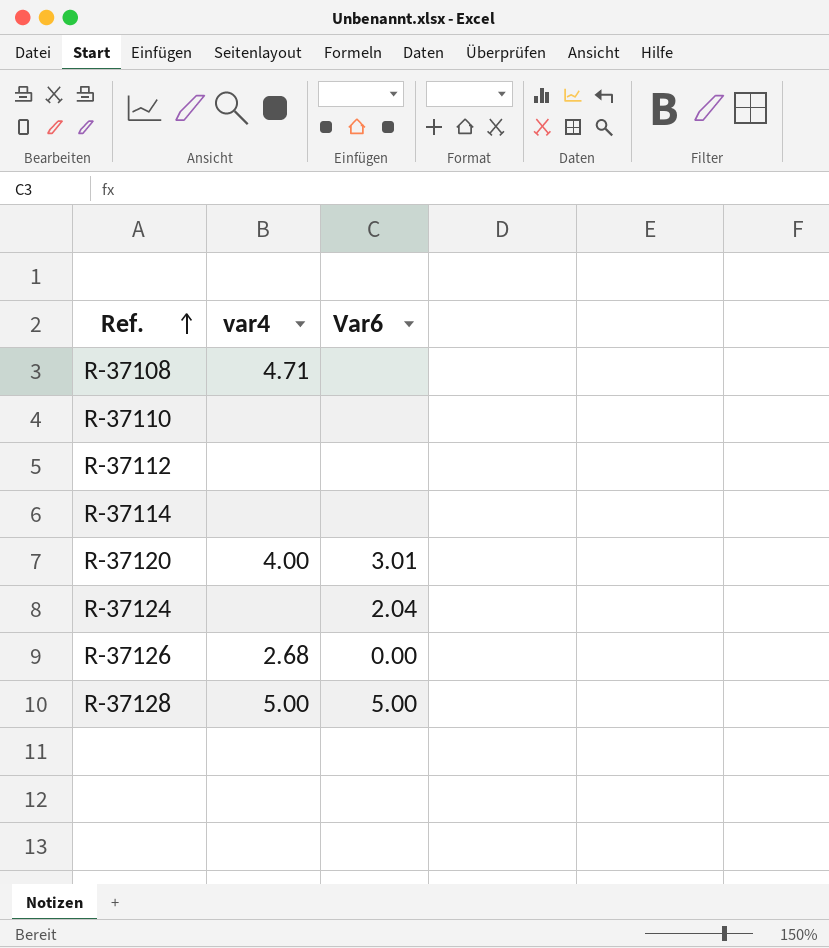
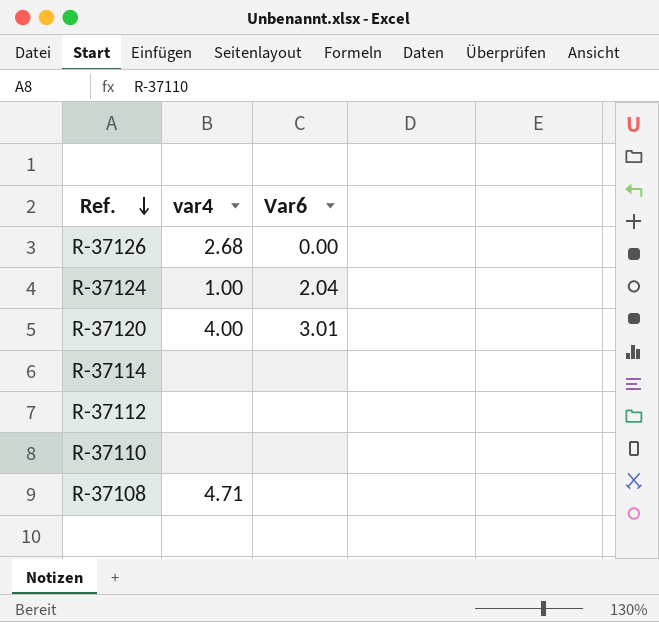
row order: Ref. ascending -> Ref. descending
row R-37128: 5.00 | 5.00 -> none
R-37124 | var4: none -> 1.00

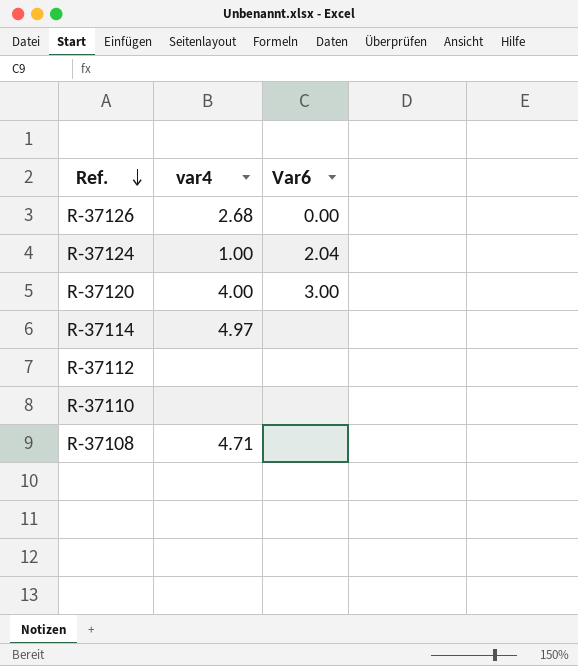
R-37120 | Var6: 3.01 -> 3.00
R-37114 | var4: none -> 4.97

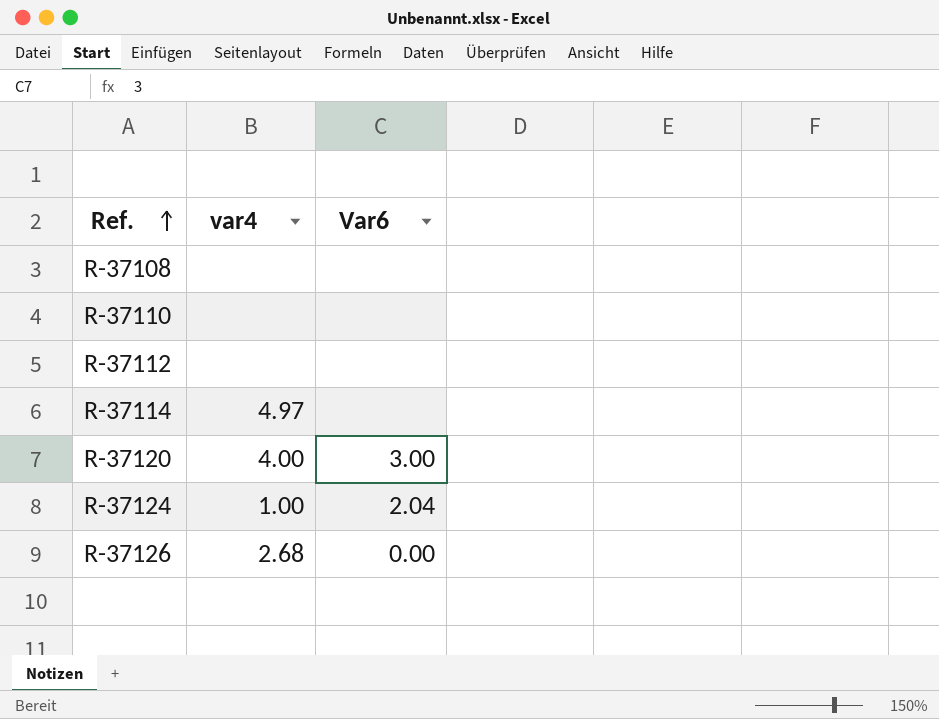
row order: Ref. descending -> Ref. ascending
R-37108 | var4: 4.71 -> none

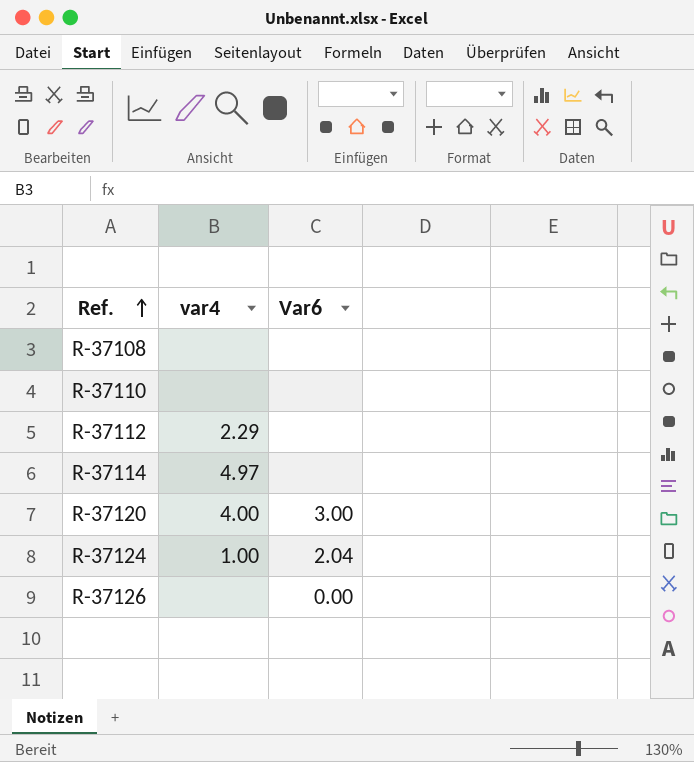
R-37112 | var4: none -> 2.29
R-37126 | var4: 2.68 -> none

